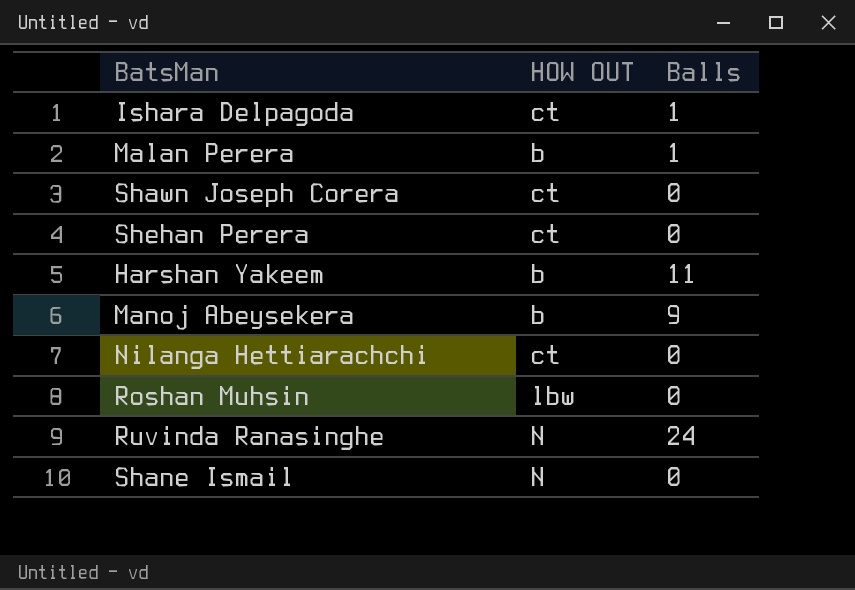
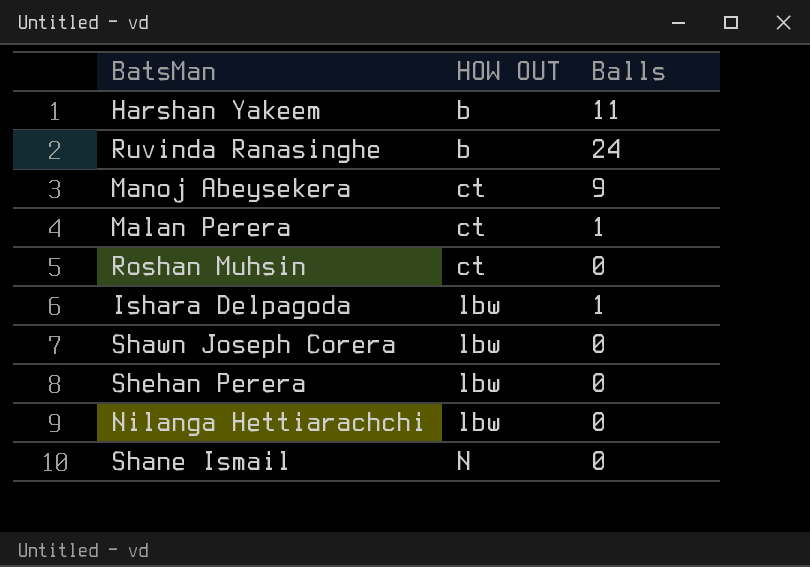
row order: none -> HOW OUT ascending
Ruvinda Ranasinghe | HOW OUT: N -> b
Manoj Abeysekera | HOW OUT: b -> ct
Malan Perera | HOW OUT: b -> ct
Roshan Muhsin | HOW OUT: lbw -> ct
Ishara Delpagoda | HOW OUT: ct -> lbw
Shawn Joseph Corera | HOW OUT: ct -> lbw
Shehan Perera | HOW OUT: ct -> lbw
Nilanga Hettiarachchi | HOW OUT: ct -> lbw

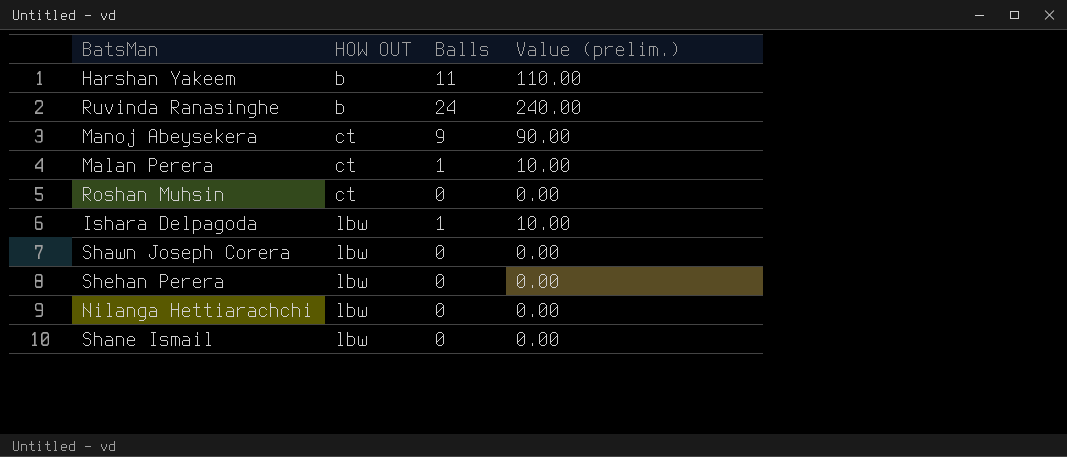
column Value (prelim.) | formula: none -> [Balls] * 10
Shane Ismail | HOW OUT: N -> lbw

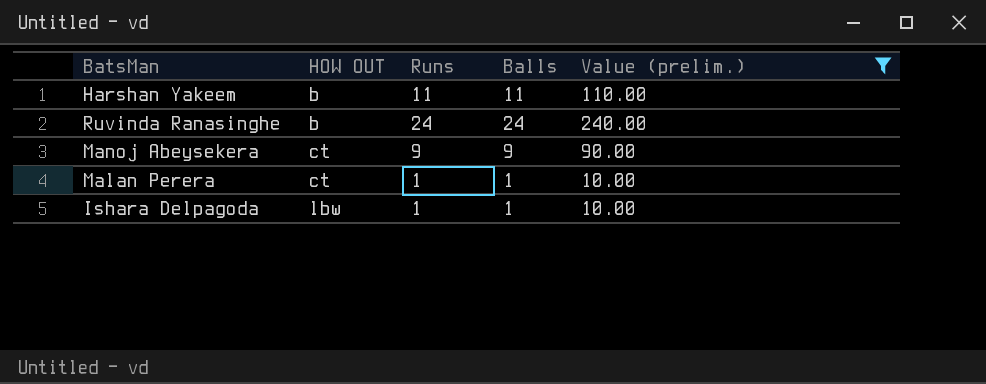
filter: none -> Value (prelim.) != 0.00
column Runs | position: none -> 3

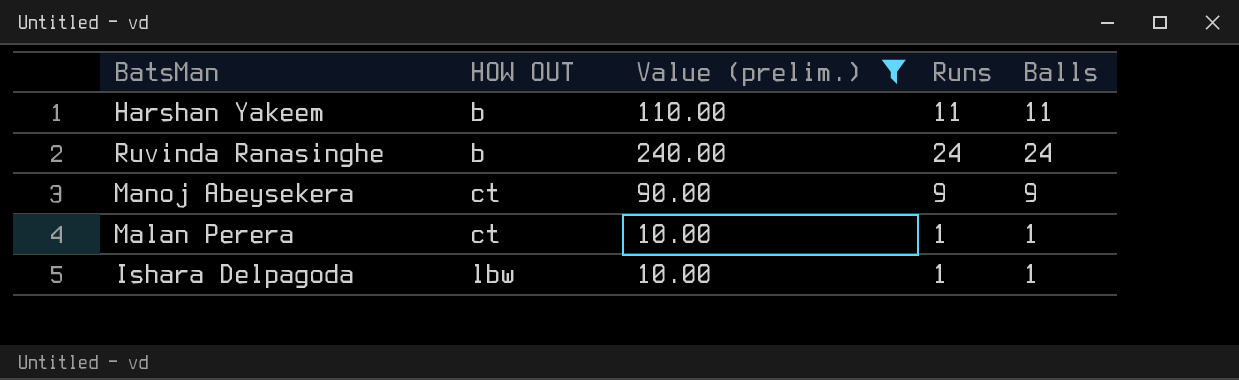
column Value (prelim.) | position: 5 -> 3

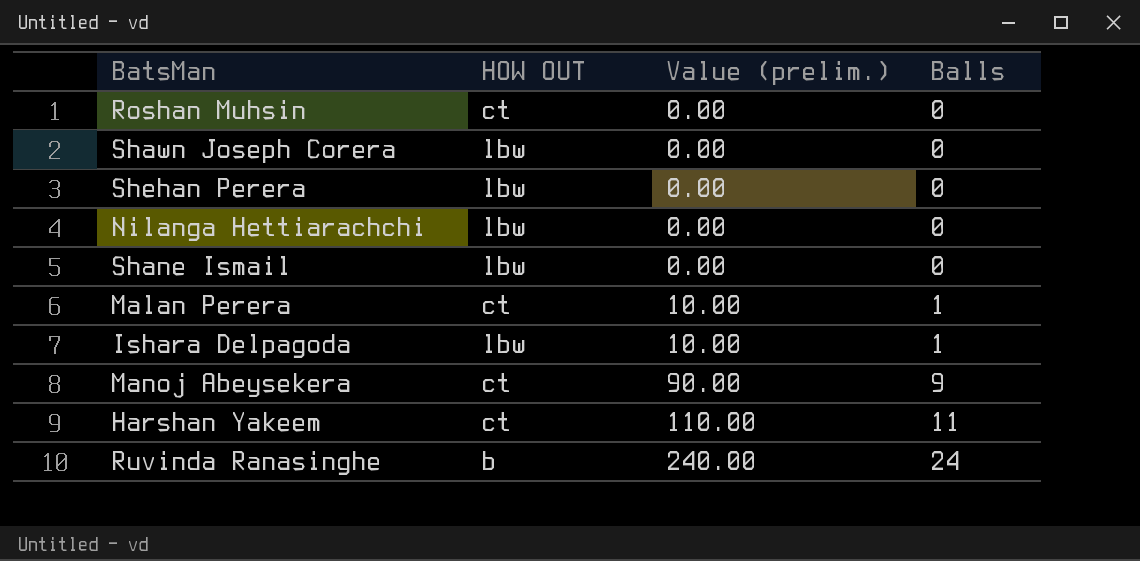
filter: Value (prelim.) != 0.00 -> none
row order: HOW OUT ascending -> Value (prelim.) ascending
column Runs | position: 4 -> none
Harshan Yakeem | HOW OUT: b -> ct

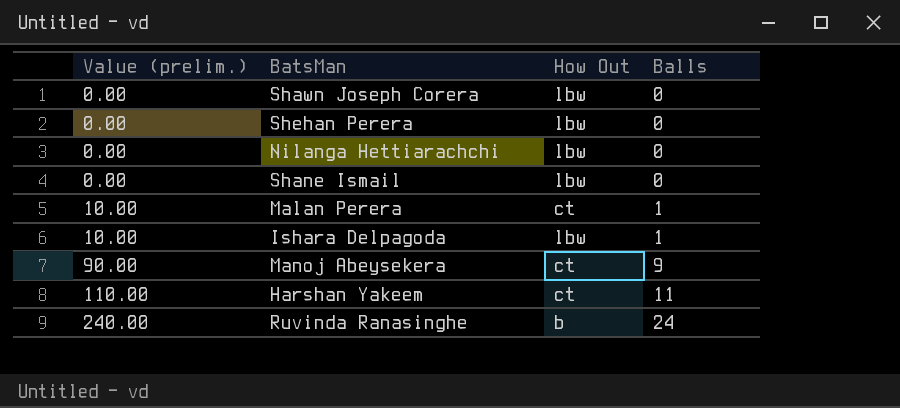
column Value (prelim.) | position: 3 -> 1
column name: HOW OUT -> How Out
row Roshan Muhsin: ct | 0.00 | 0 -> none

